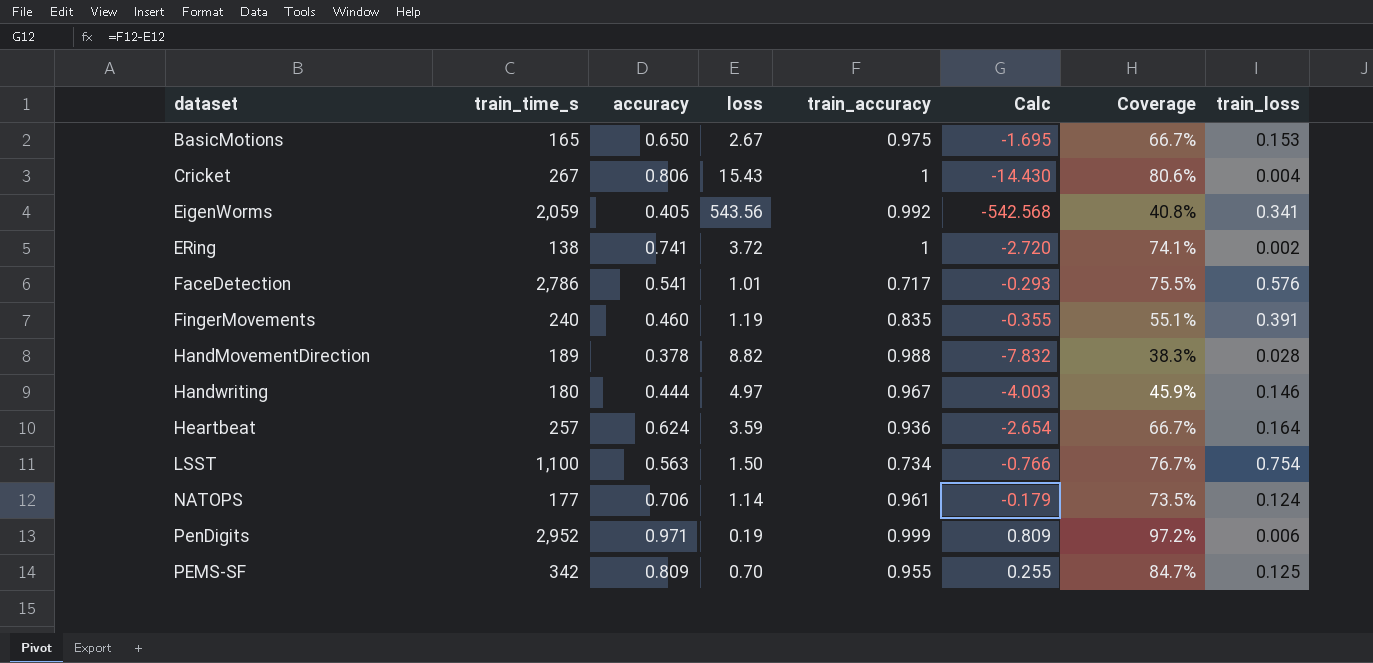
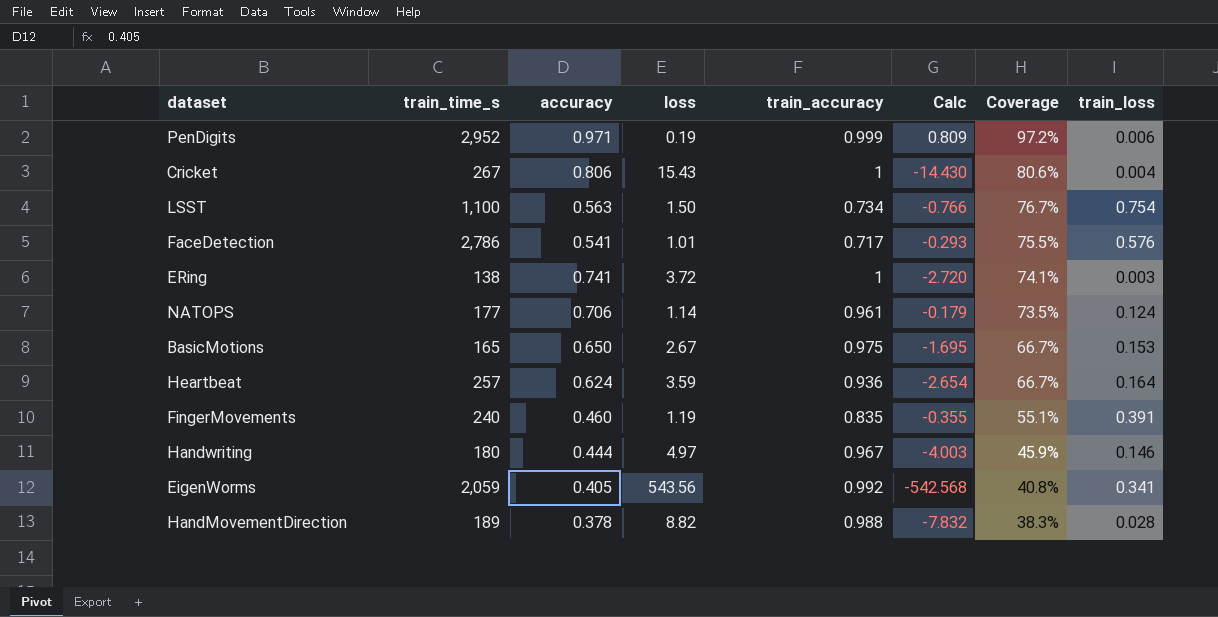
row order: none -> Coverage descending
row PEMS-SF: 342 | 0.809 | 0.70 | 0.955 | 0.255 | 84.7% | 0.125 -> none
ERing | train_loss: 0.002 -> 0.003

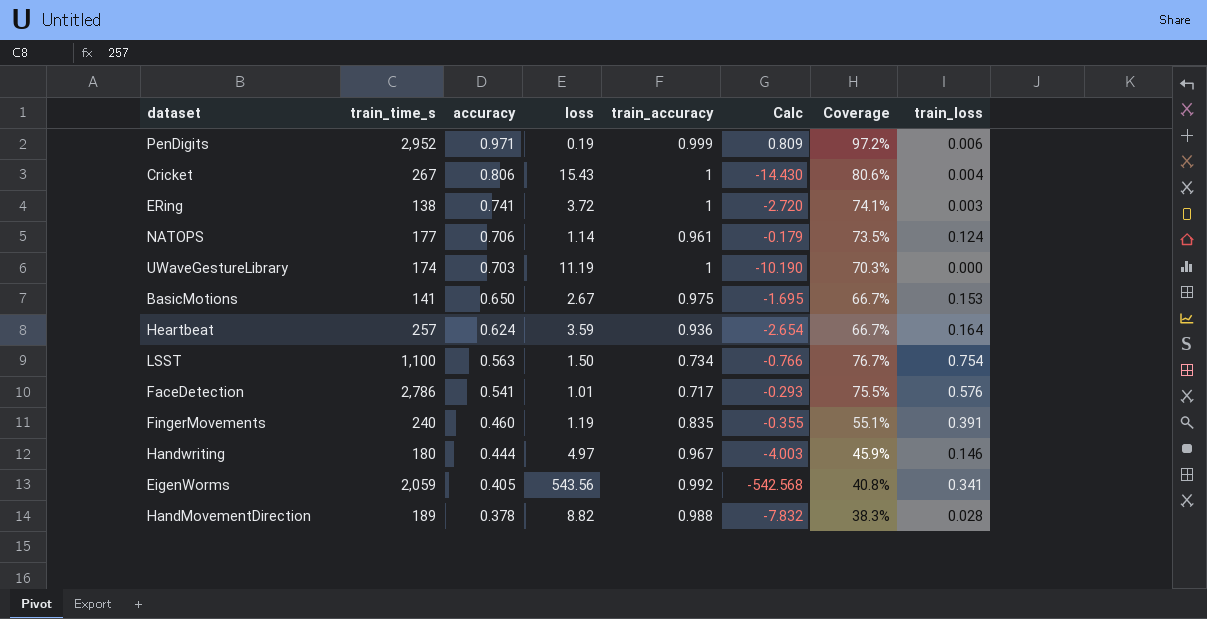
row order: Coverage descending -> accuracy descending
row UWaveGestureLibrary: none -> 174 | 0.703 | 11.19 | 1 | -10.190 | 70.3% | 0.000
BasicMotions | train_time_s: 165 -> 141

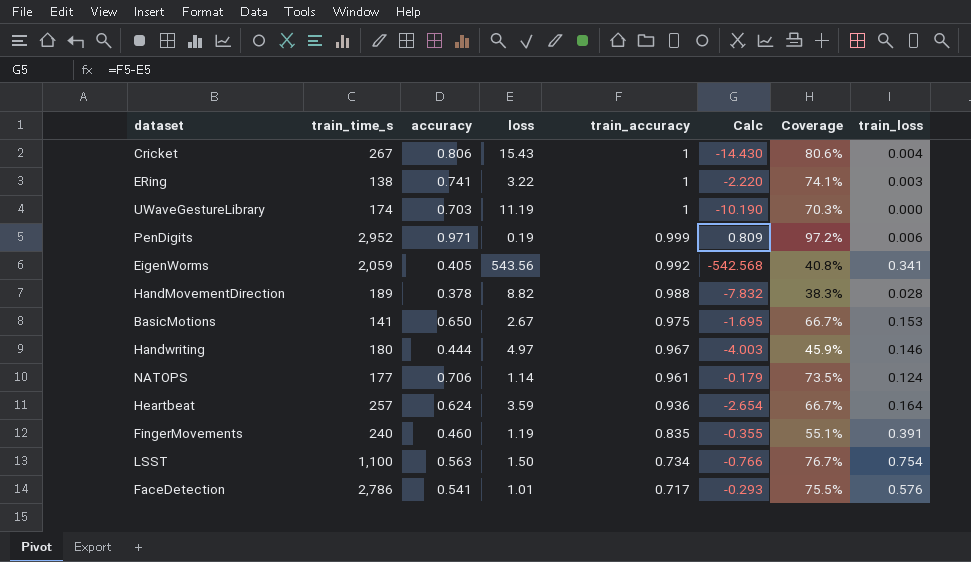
row order: accuracy descending -> train_accuracy descending
ERing | loss: 3.72 -> 3.22
ERing | Calc: -2.720 -> -2.220

